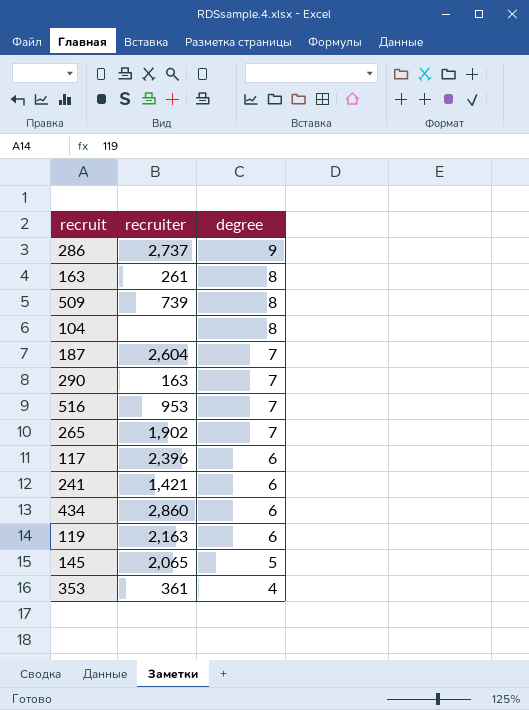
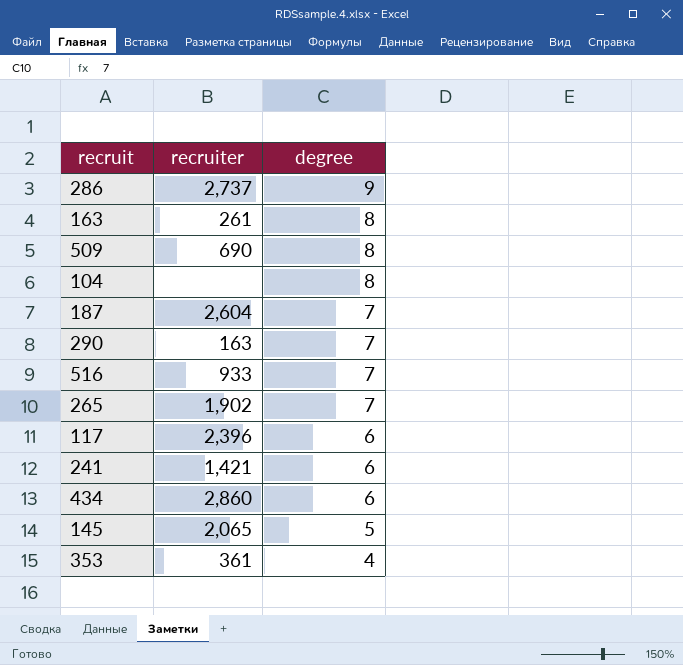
row 119: 2,163 | 6 -> none
509 | recruiter: 739 -> 690
516 | recruiter: 953 -> 933

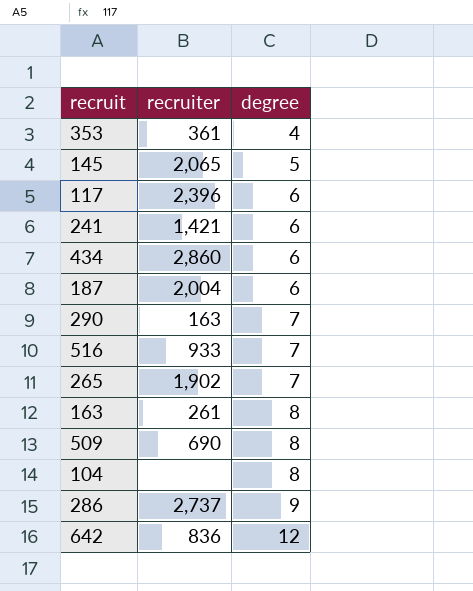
row order: degree descending -> degree ascending
187 | recruiter: 2,604 -> 2,004
187 | degree: 7 -> 6
row 642: none -> 836 | 12

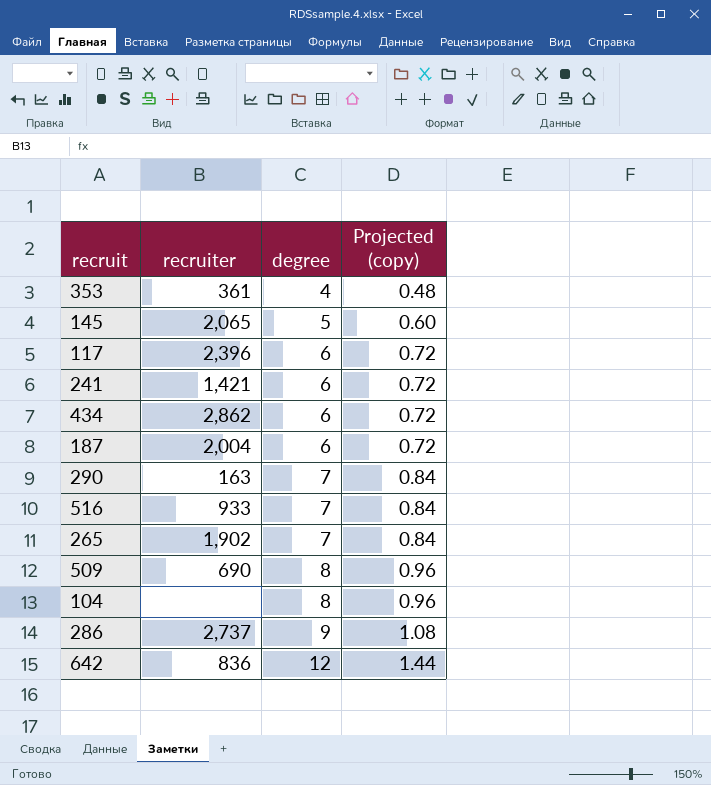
column Projected (copy) | formula: none -> [degree] * 0.12
row 163: 261 | 8 -> none
434 | recruiter: 2,860 -> 2,862

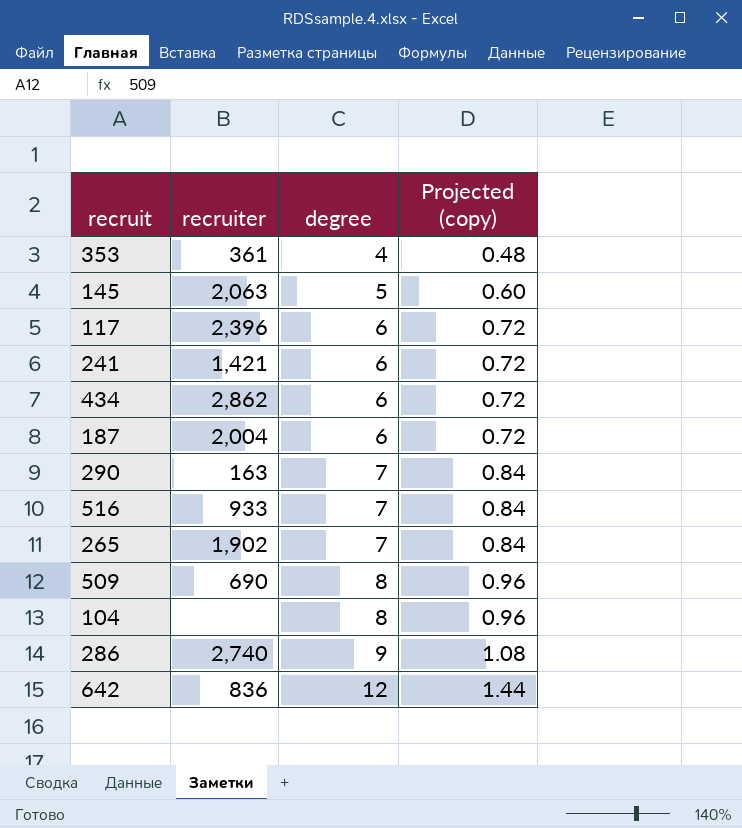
145 | recruiter: 2,065 -> 2,063
286 | recruiter: 2,737 -> 2,740

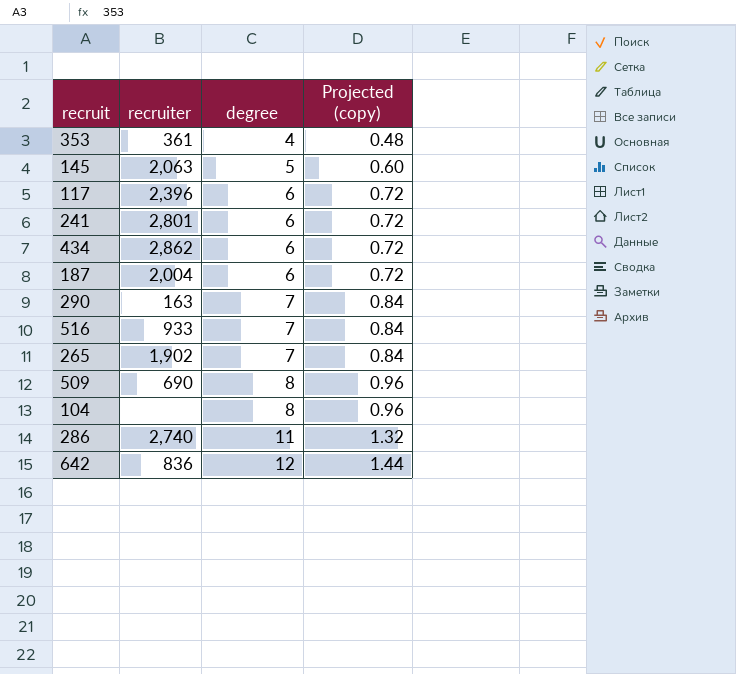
241 | recruiter: 1,421 -> 2,801
286 | degree: 9 -> 11
286 | Projected (copy): 1.08 -> 1.32

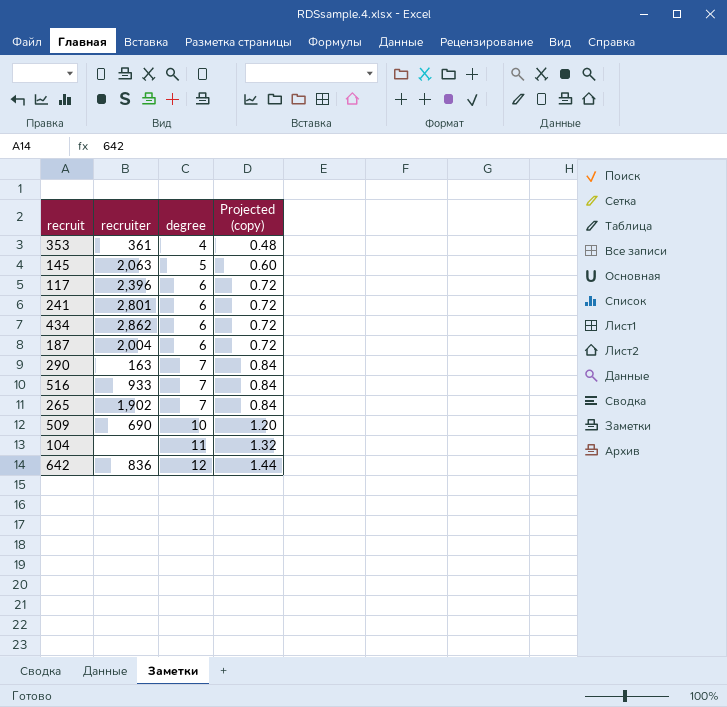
row 286: 2,740 | 11 | 1.32 -> none
509 | degree: 8 -> 10
509 | Projected (copy): 0.96 -> 1.20
104 | degree: 8 -> 11
104 | Projected (copy): 0.96 -> 1.32

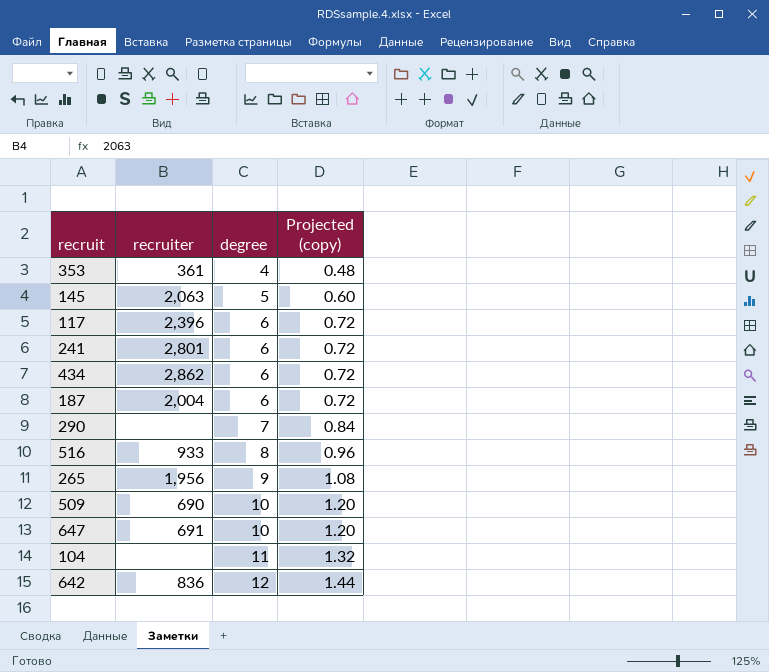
290 | recruiter: 163 -> none
516 | degree: 7 -> 8
516 | Projected (copy): 0.84 -> 0.96
265 | recruiter: 1,902 -> 1,956
265 | degree: 7 -> 9
265 | Projected (copy): 0.84 -> 1.08
row 647: none -> 691 | 10 | 1.20

